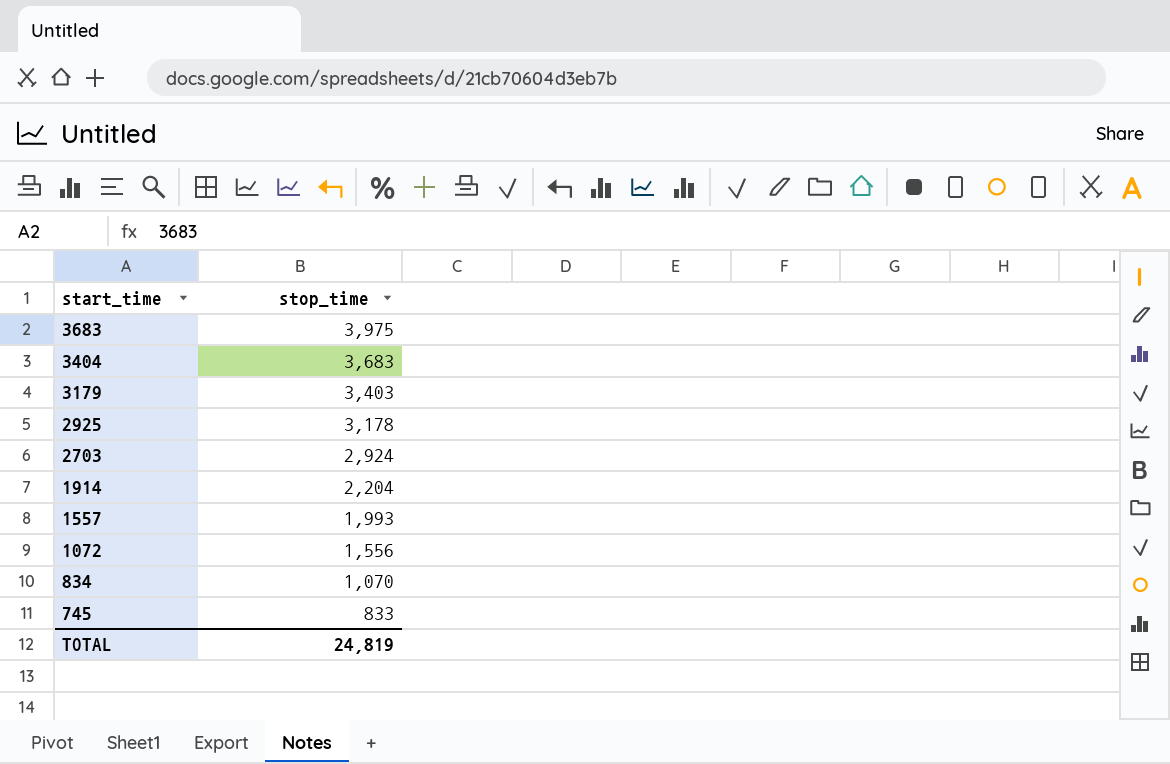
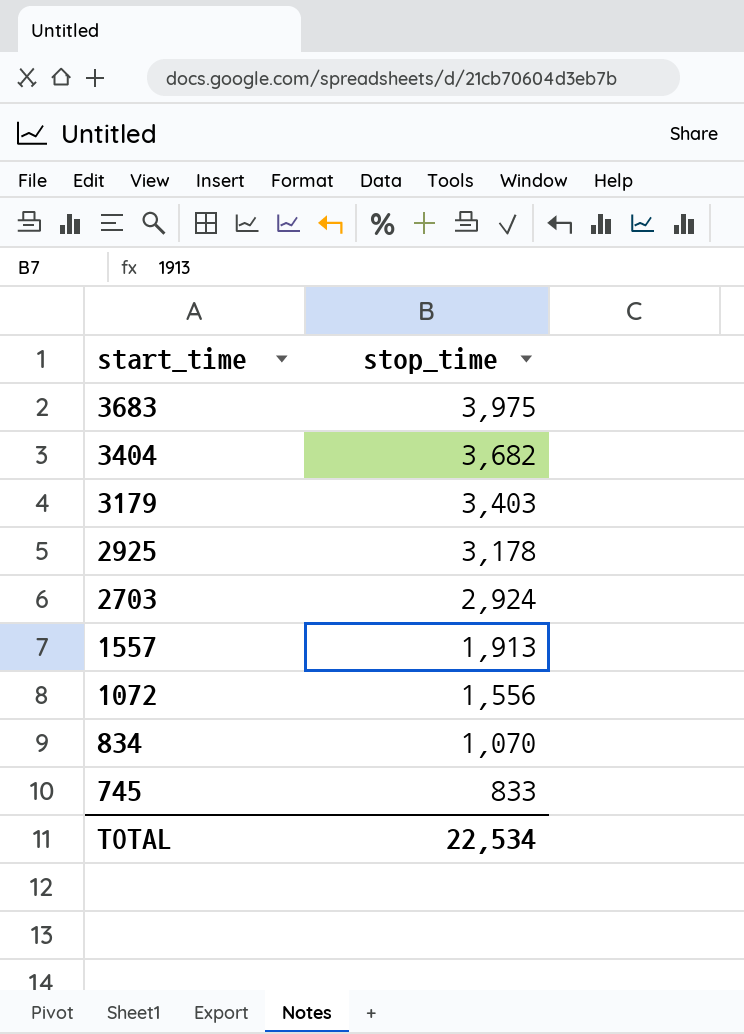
row 1914: 2,204 -> none
3404 | stop_time: 3,683 -> 3,682
1557 | stop_time: 1,993 -> 1,913
TOTAL | stop_time: 24,819 -> 22,534

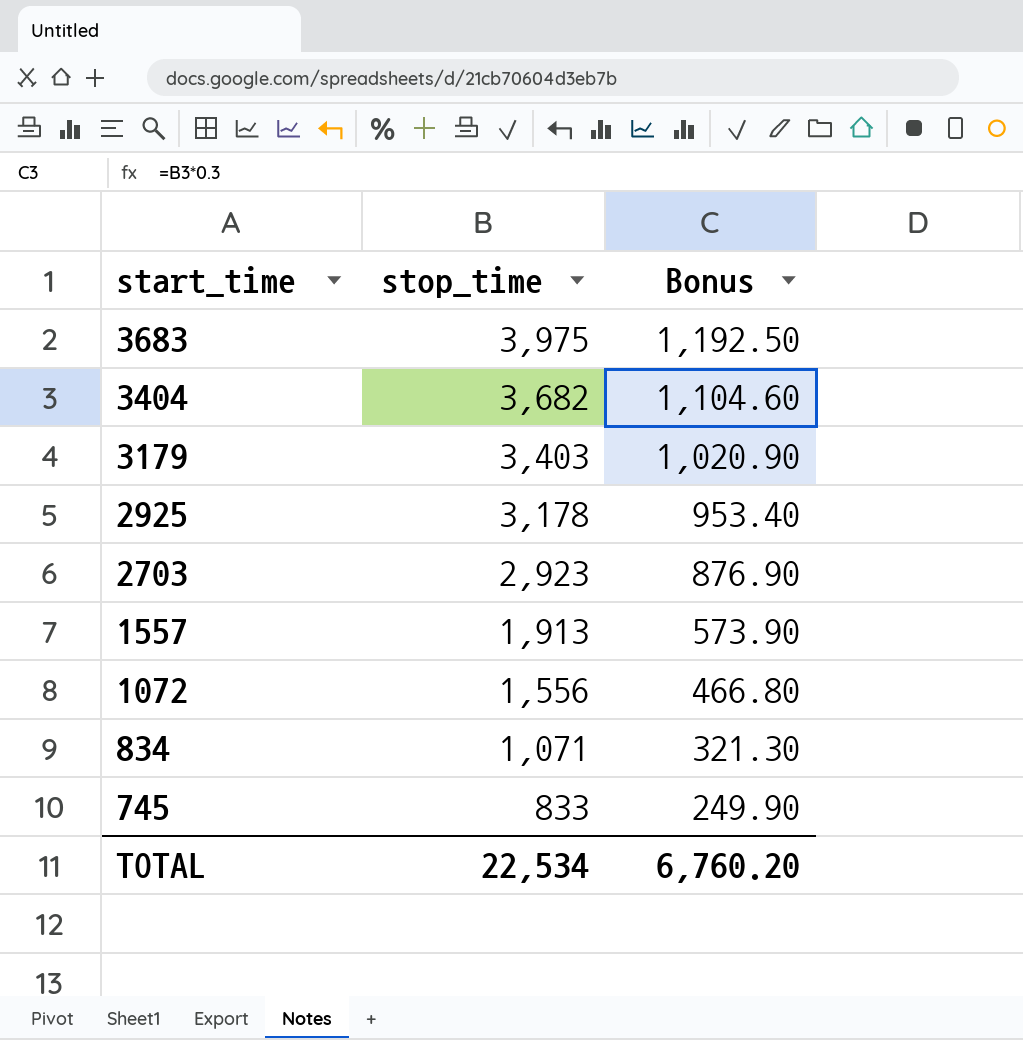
column Bonus | formula: none -> [stop_time] * 0.3
2703 | stop_time: 2,924 -> 2,923
834 | stop_time: 1,070 -> 1,071

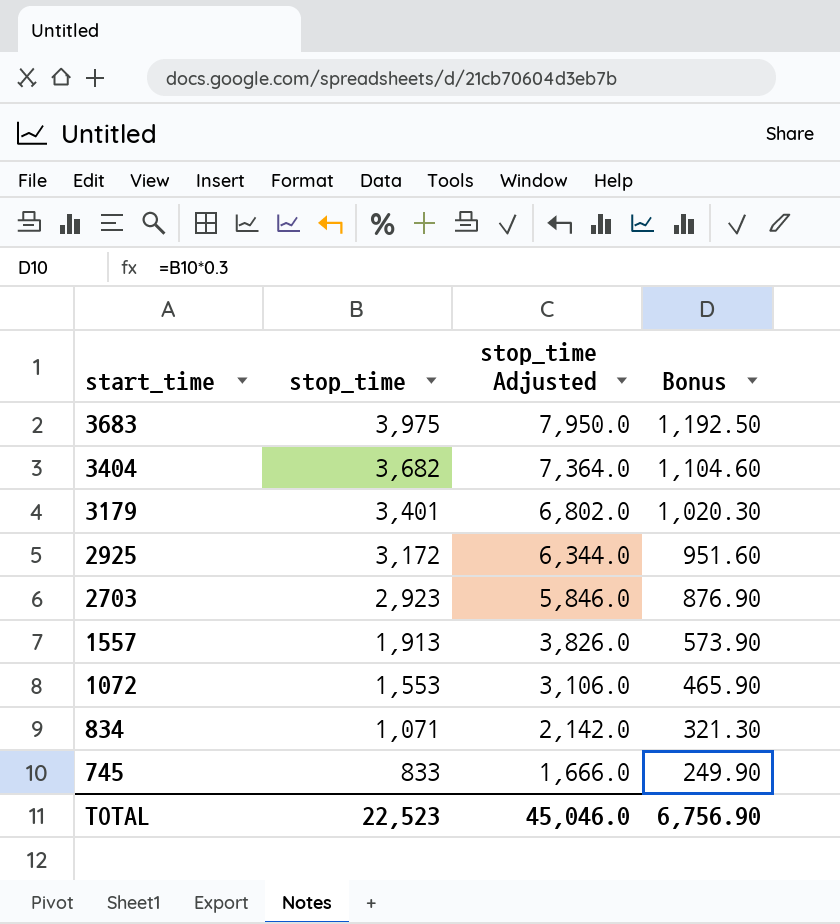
column stop_time Adjusted | formula: none -> [stop_time] * 2
3179 | stop_time: 3,403 -> 3,401
3179 | Bonus: 1,020.90 -> 1,020.30
2925 | stop_time: 3,178 -> 3,172
2925 | Bonus: 953.40 -> 951.60
1072 | stop_time: 1,556 -> 1,553
1072 | Bonus: 466.80 -> 465.90
TOTAL | stop_time: 22,534 -> 22,523
TOTAL | Bonus: 6,760.20 -> 6,756.90

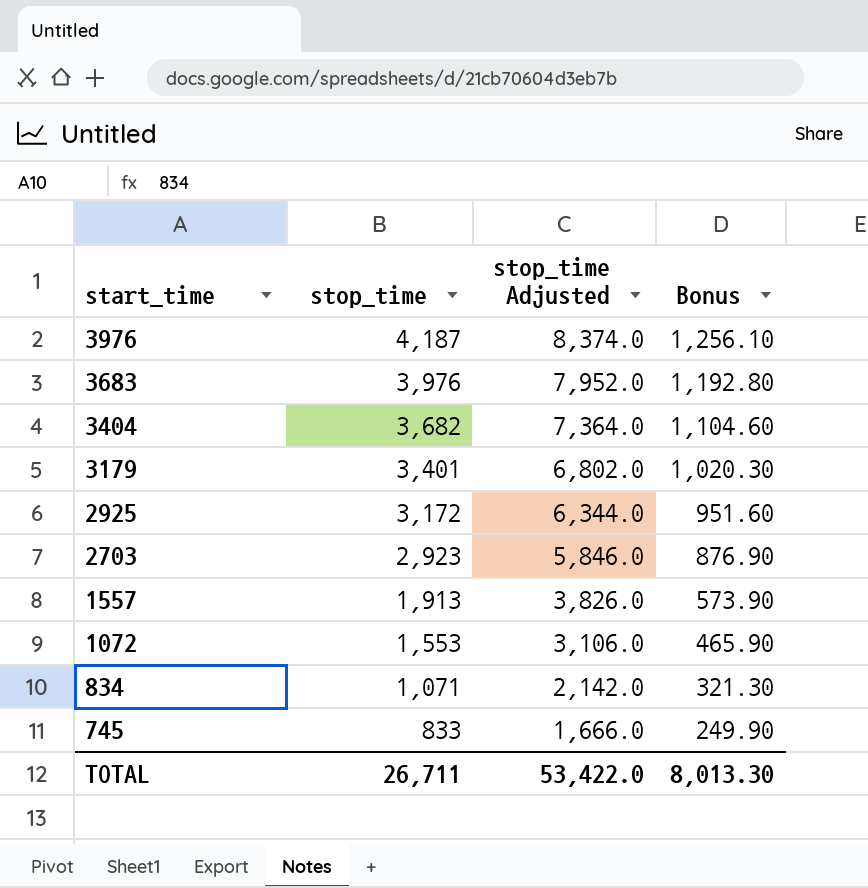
row 3976: none -> 4,187 | 8,374.0 | 1,256.10
3683 | stop_time: 3,975 -> 3,976
3683 | stop_time Adjusted: 7,950.0 -> 7,952.0
3683 | Bonus: 1,192.50 -> 1,192.80
TOTAL | stop_time: 22,523 -> 26,711
TOTAL | stop_time Adjusted: 45,046.0 -> 53,422.0
TOTAL | Bonus: 6,756.90 -> 8,013.30

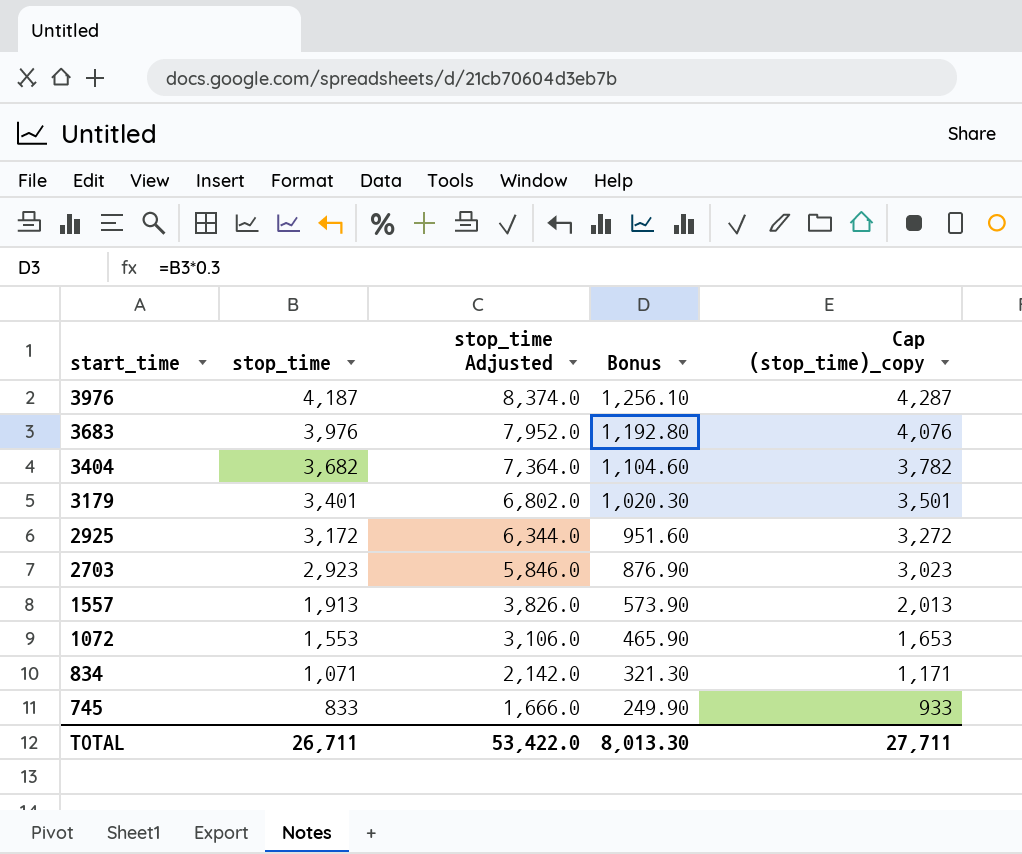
column Cap (stop_time)_copy | formula: none -> [stop_time] + 100

